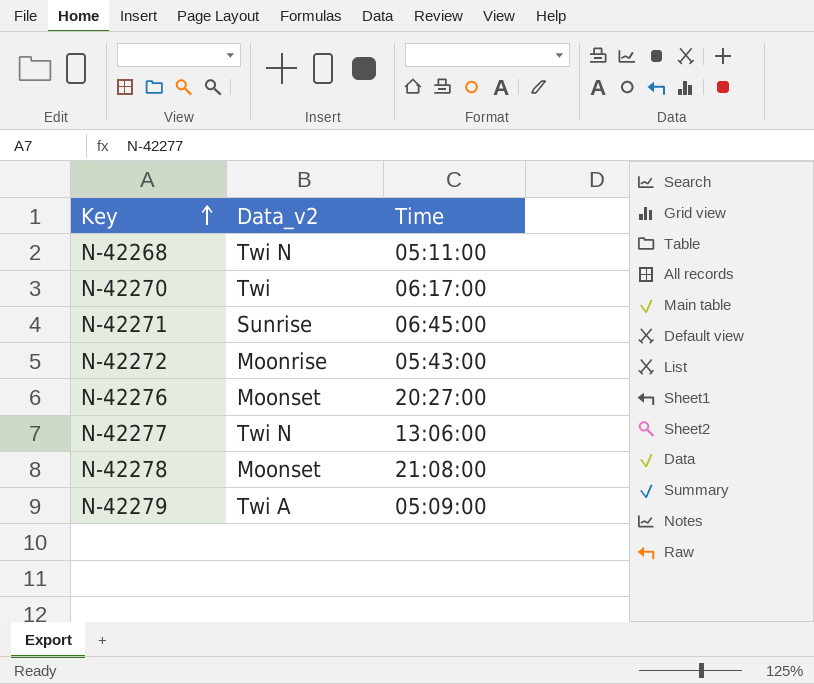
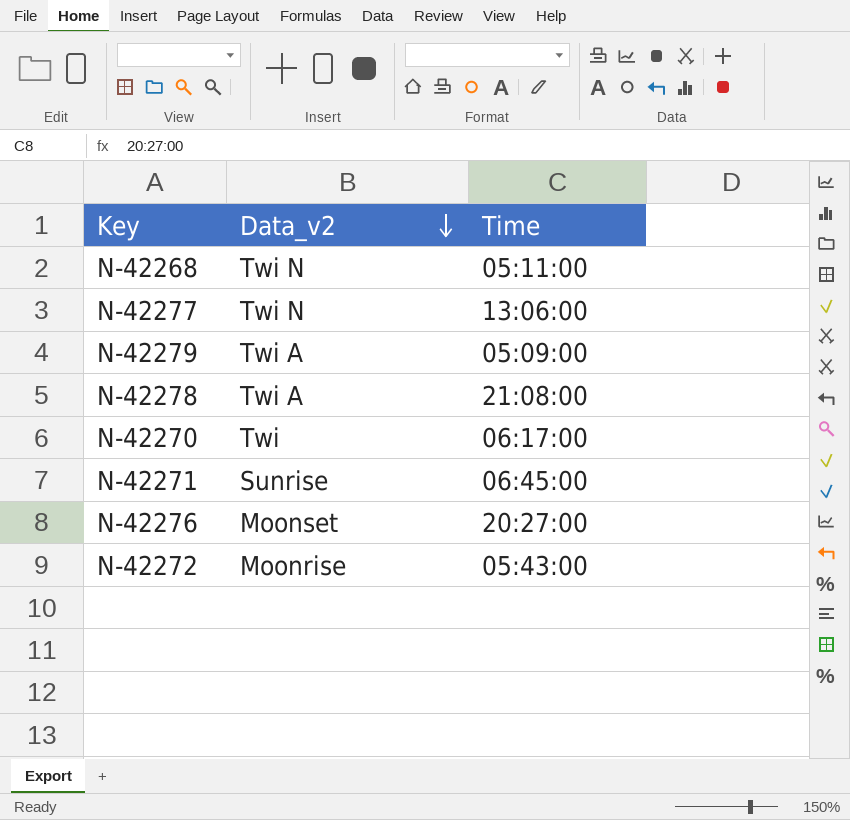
row order: Key ascending -> Data_v2 descending
N-42278 | Data_v2: Moonset -> Twi A

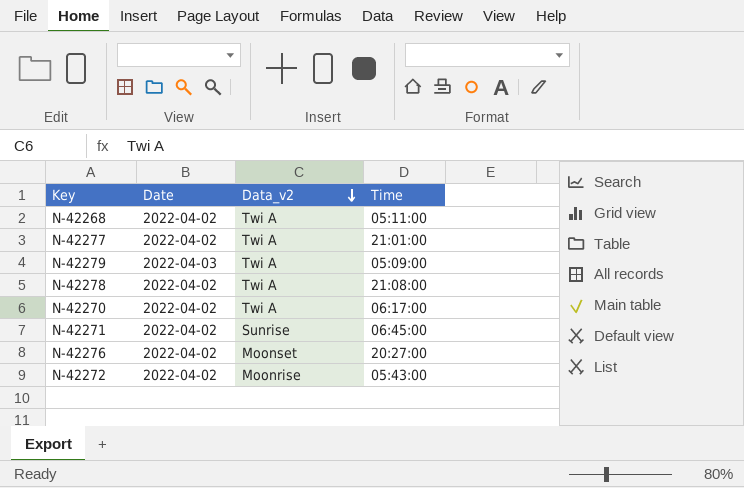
column Date | position: none -> 2
N-42268 | Data_v2: Twi N -> Twi A
N-42277 | Data_v2: Twi N -> Twi A
N-42277 | Time: 13:06:00 -> 21:01:00
N-42270 | Data_v2: Twi -> Twi A

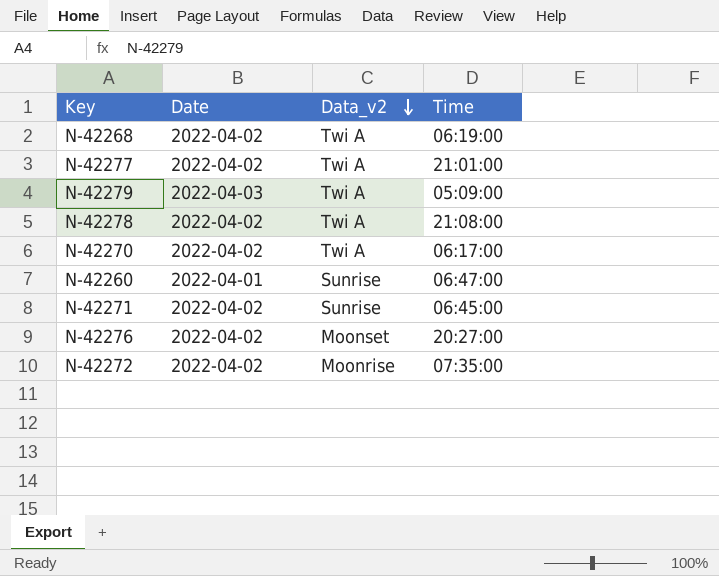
N-42268 | Time: 05:11:00 -> 06:19:00
row N-42260: none -> 2022-04-01 | Sunrise | 06:47:00
N-42272 | Time: 05:43:00 -> 07:35:00

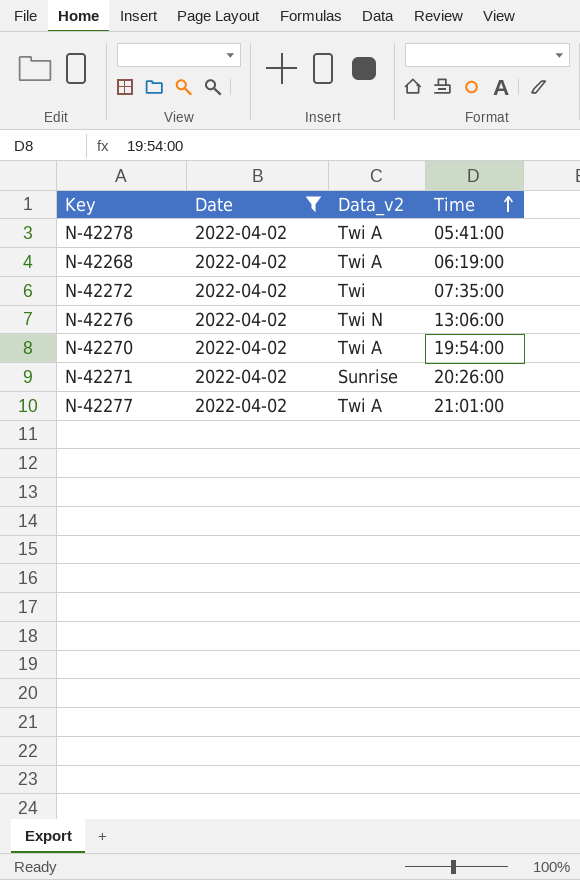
filter: none -> Date = 2022-04-02
row order: Data_v2 descending -> Time ascending
N-42278 | Time: 21:08:00 -> 05:41:00
N-42272 | Data_v2: Moonrise -> Twi
N-42276 | Data_v2: Moonset -> Twi N
N-42276 | Time: 20:27:00 -> 13:06:00
N-42270 | Time: 06:17:00 -> 19:54:00
N-42271 | Time: 06:45:00 -> 20:26:00

